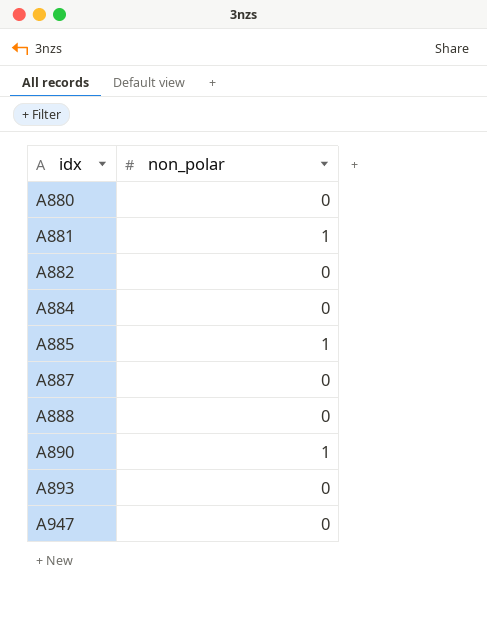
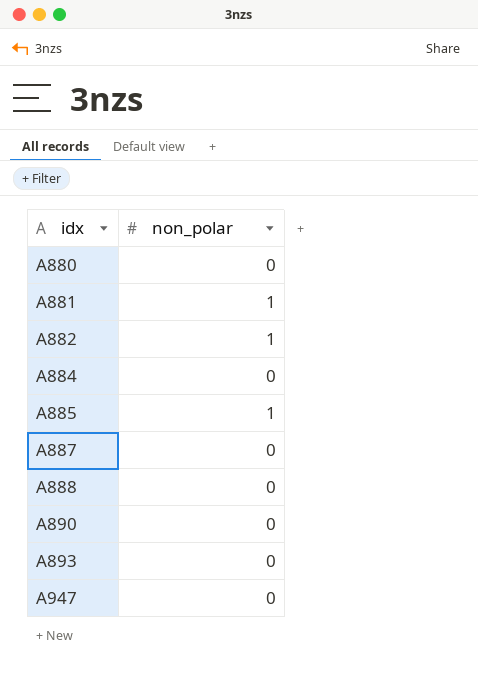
A882 | non_polar: 0 -> 1
A890 | non_polar: 1 -> 0

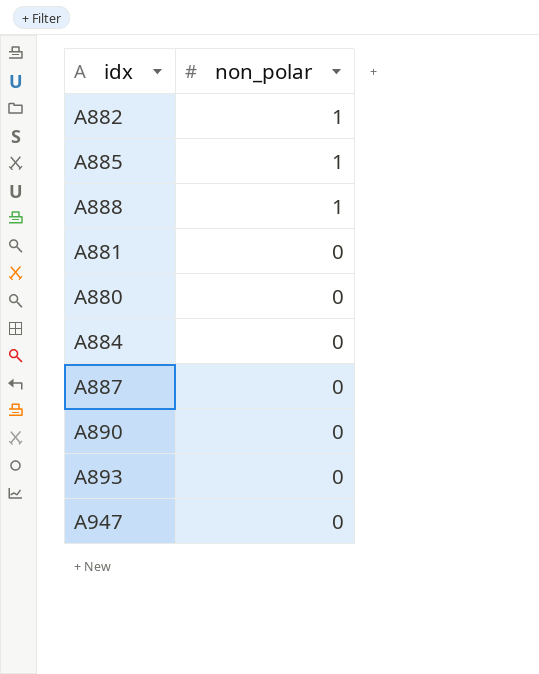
row order: idx ascending -> non_polar descending
A888 | non_polar: 0 -> 1
A881 | non_polar: 1 -> 0

